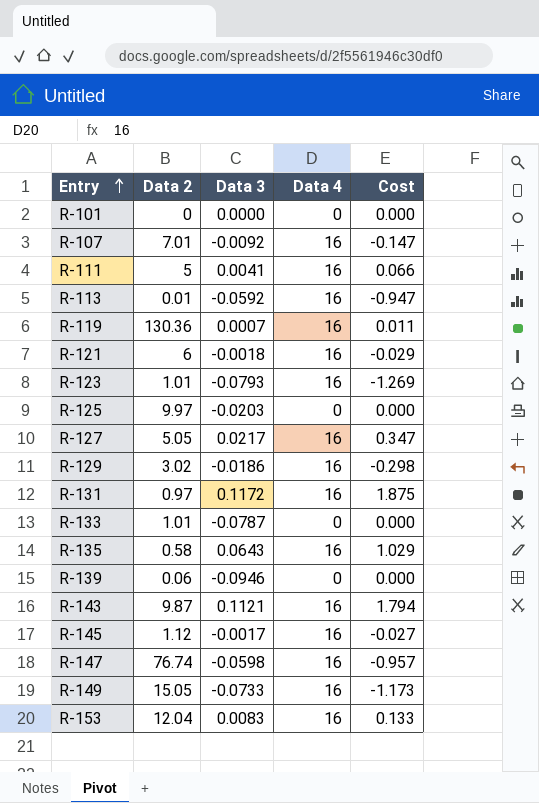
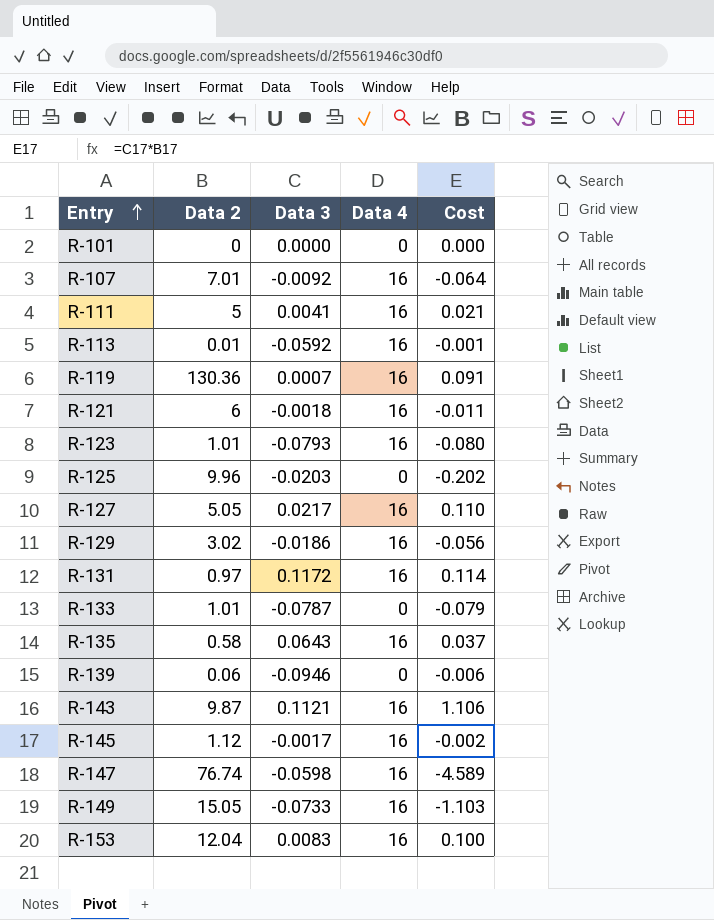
column Cost | formula: [Data 3] * [Data 4] -> [Data 2] * [Data 3]
R-125 | Data 2: 9.97 -> 9.96

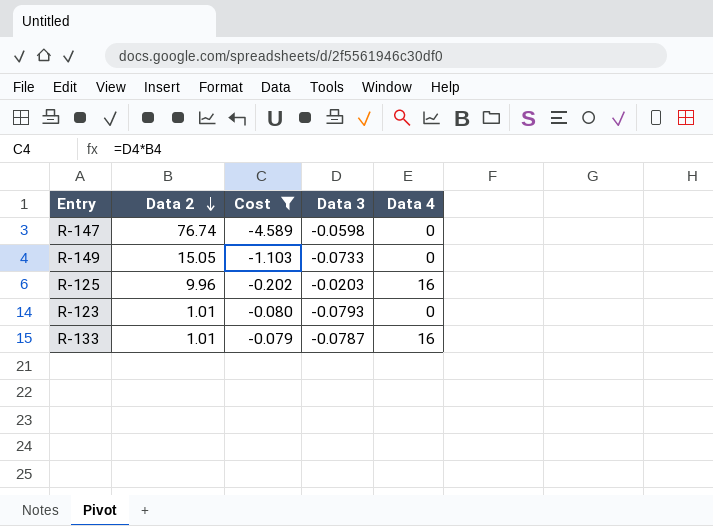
filter: none -> Cost <= -0.079
row order: Entry ascending -> Data 2 descending
column Cost | position: 5 -> 3
R-147 | Data 4: 16 -> 0
R-149 | Data 4: 16 -> 0
R-125 | Data 4: 0 -> 16
R-123 | Data 4: 16 -> 0
R-133 | Data 4: 0 -> 16

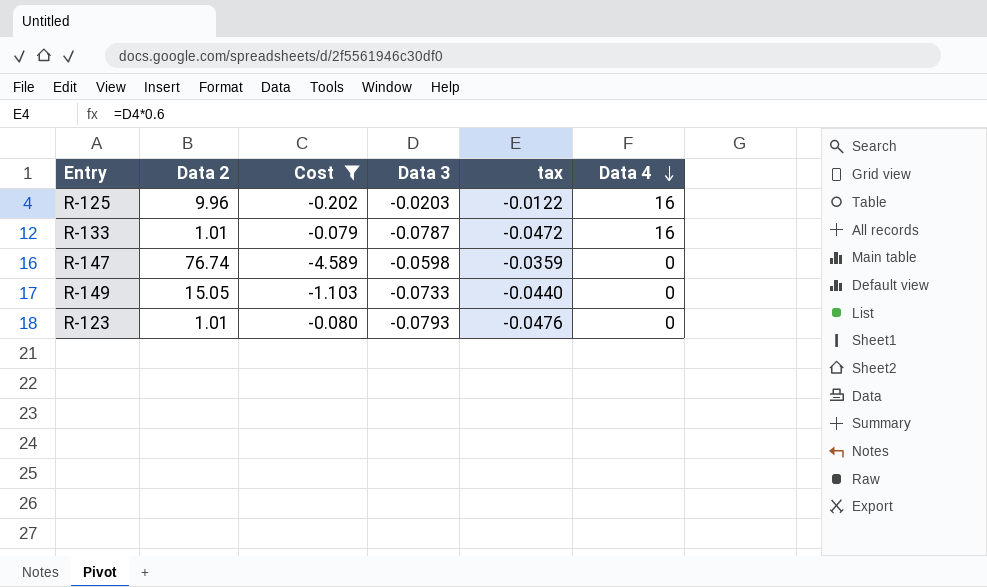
row order: Data 2 descending -> Data 4 descending
column tax | formula: none -> [Data 3] * 0.6

